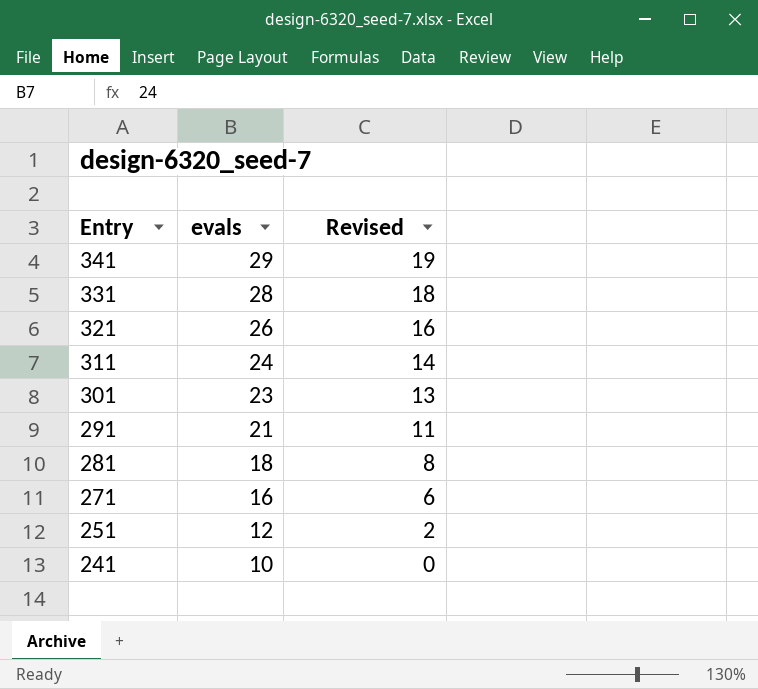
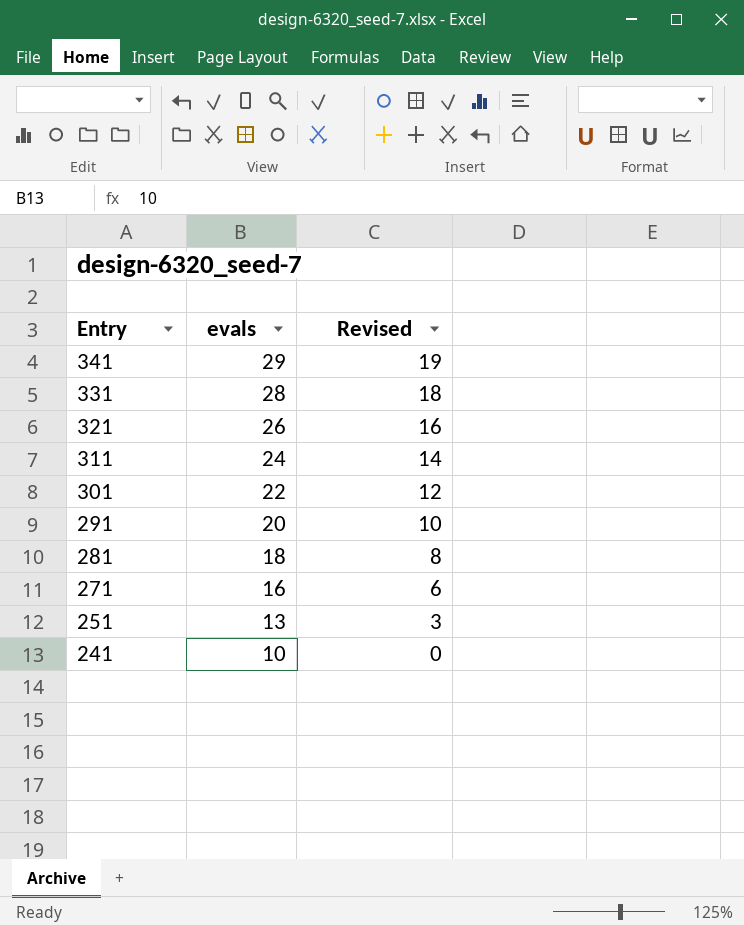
301 | evals: 23 -> 22
301 | Revised: 13 -> 12
291 | evals: 21 -> 20
291 | Revised: 11 -> 10
251 | evals: 12 -> 13
251 | Revised: 2 -> 3

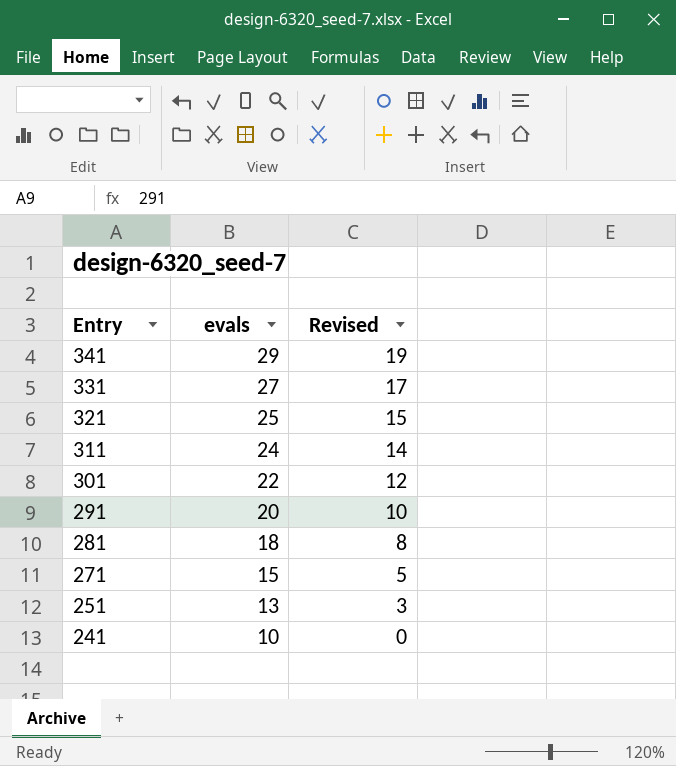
331 | evals: 28 -> 27
331 | Revised: 18 -> 17
321 | evals: 26 -> 25
321 | Revised: 16 -> 15
271 | evals: 16 -> 15
271 | Revised: 6 -> 5

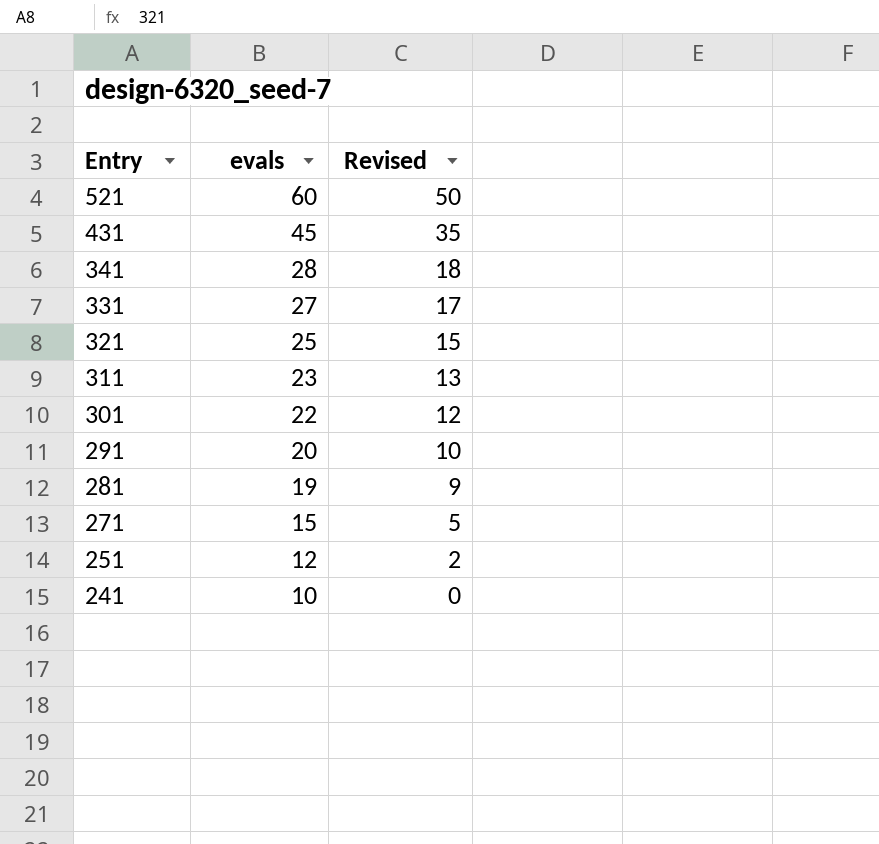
row 521: none -> 60 | 50
row 431: none -> 45 | 35
341 | evals: 29 -> 28
341 | Revised: 19 -> 18
311 | evals: 24 -> 23
311 | Revised: 14 -> 13
281 | evals: 18 -> 19
281 | Revised: 8 -> 9
251 | evals: 13 -> 12
251 | Revised: 3 -> 2

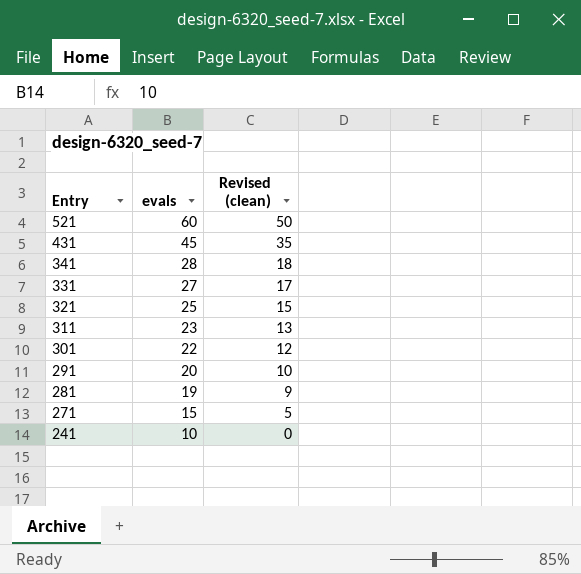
column name: Revised -> Revised (clean)
row 251: 12 | 2 -> none

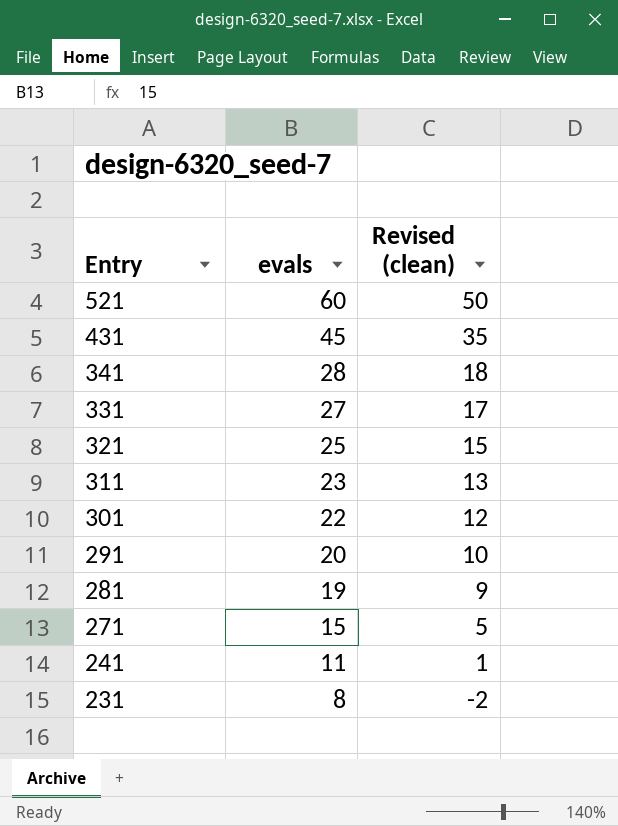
241 | evals: 10 -> 11
241 | Revised (clean): 0 -> 1
row 231: none -> 8 | -2

